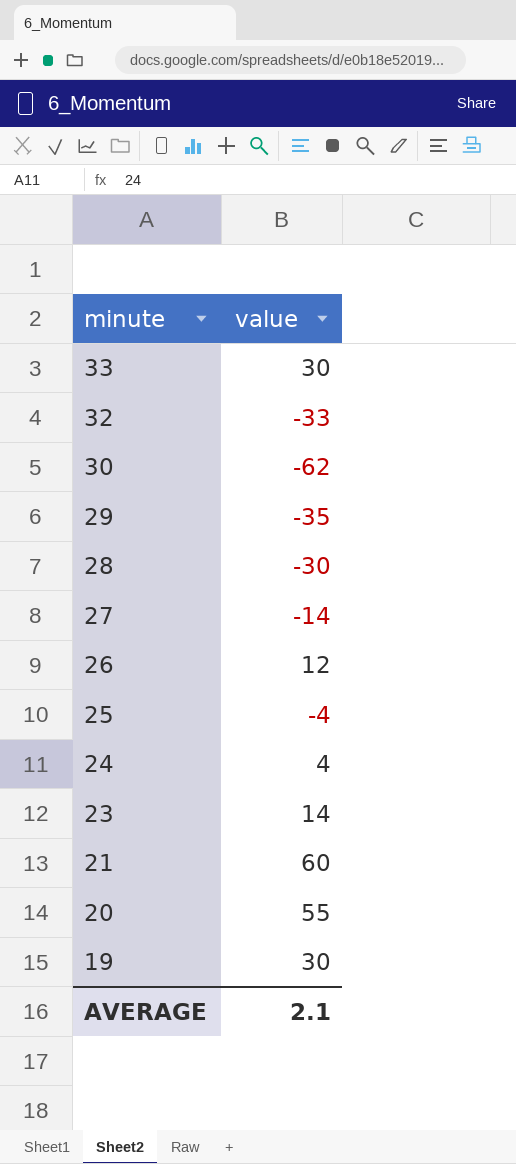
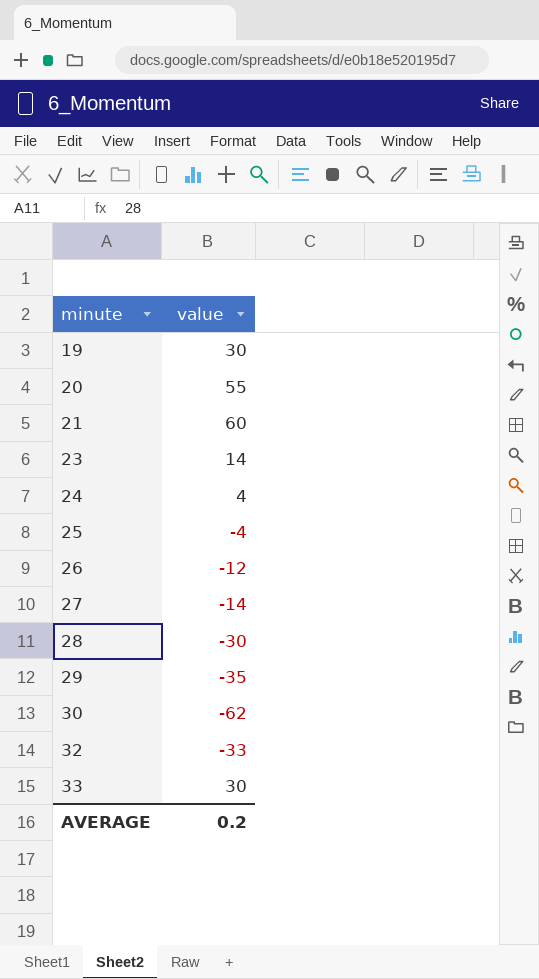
row order: minute descending -> minute ascending
26 | value: 12 -> -12
AVERAGE | value: 2.1 -> 0.2

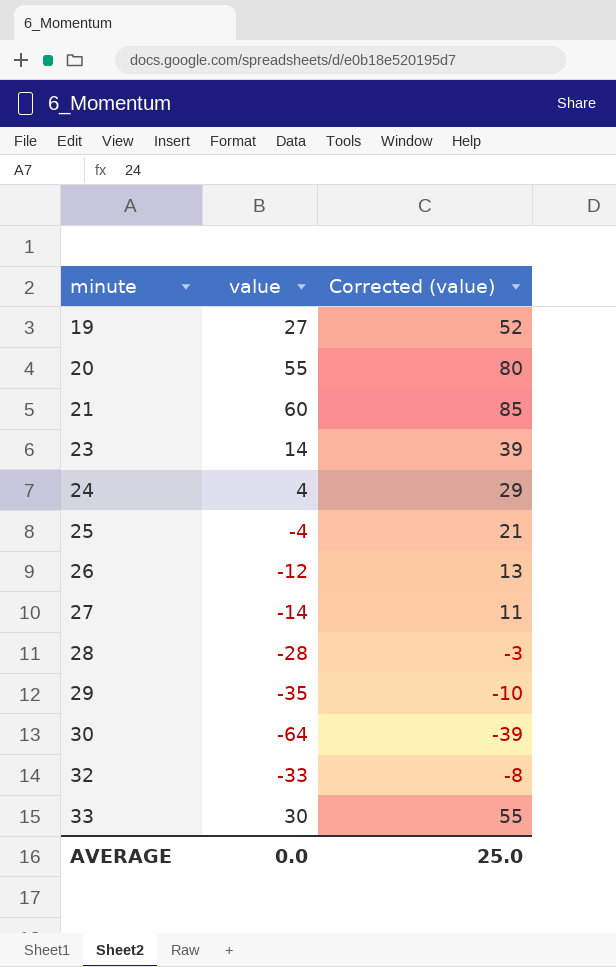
column Corrected (value) | formula: none -> [value] + 25
19 | value: 30 -> 27
28 | value: -30 -> -28
30 | value: -62 -> -64
AVERAGE | value: 0.2 -> 0.0

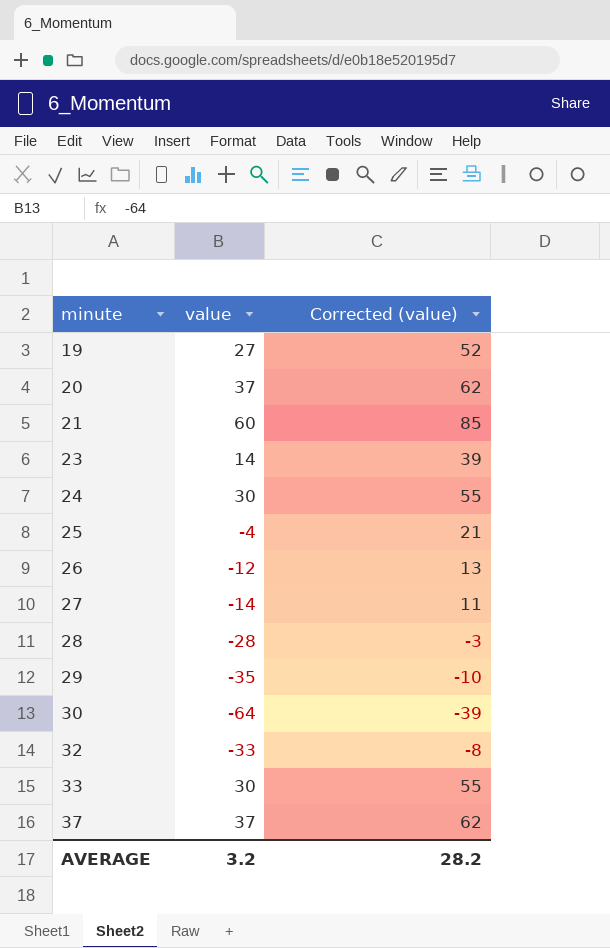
20 | value: 55 -> 37
20 | Corrected (value): 80 -> 62
24 | value: 4 -> 30
24 | Corrected (value): 29 -> 55
row 37: none -> 37 | 62
AVERAGE | value: 0.0 -> 3.2
AVERAGE | Corrected (value): 25.0 -> 28.2

